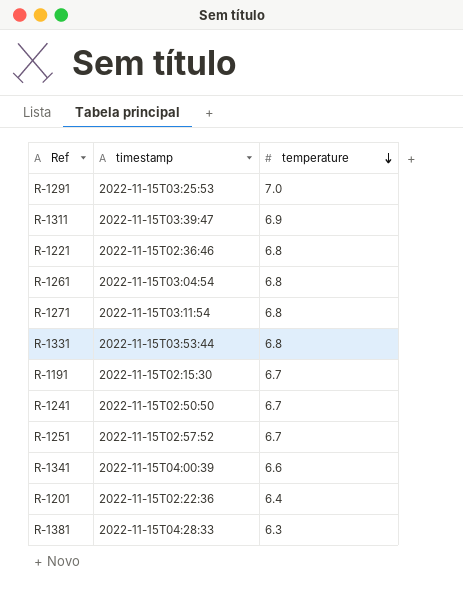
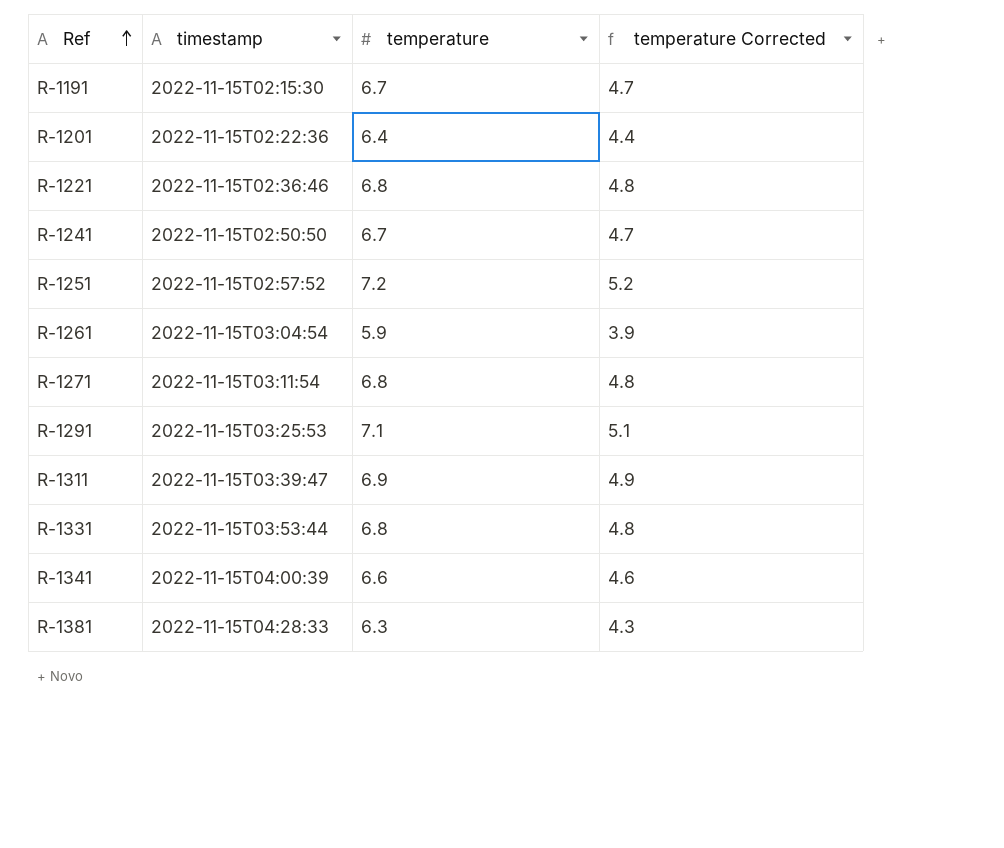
row order: temperature descending -> Ref ascending
column temperature Corrected | formula: none -> [temperature] - 2
R-1251 | temperature: 6.7 -> 7.2
R-1261 | temperature: 6.8 -> 5.9
R-1291 | temperature: 7.0 -> 7.1

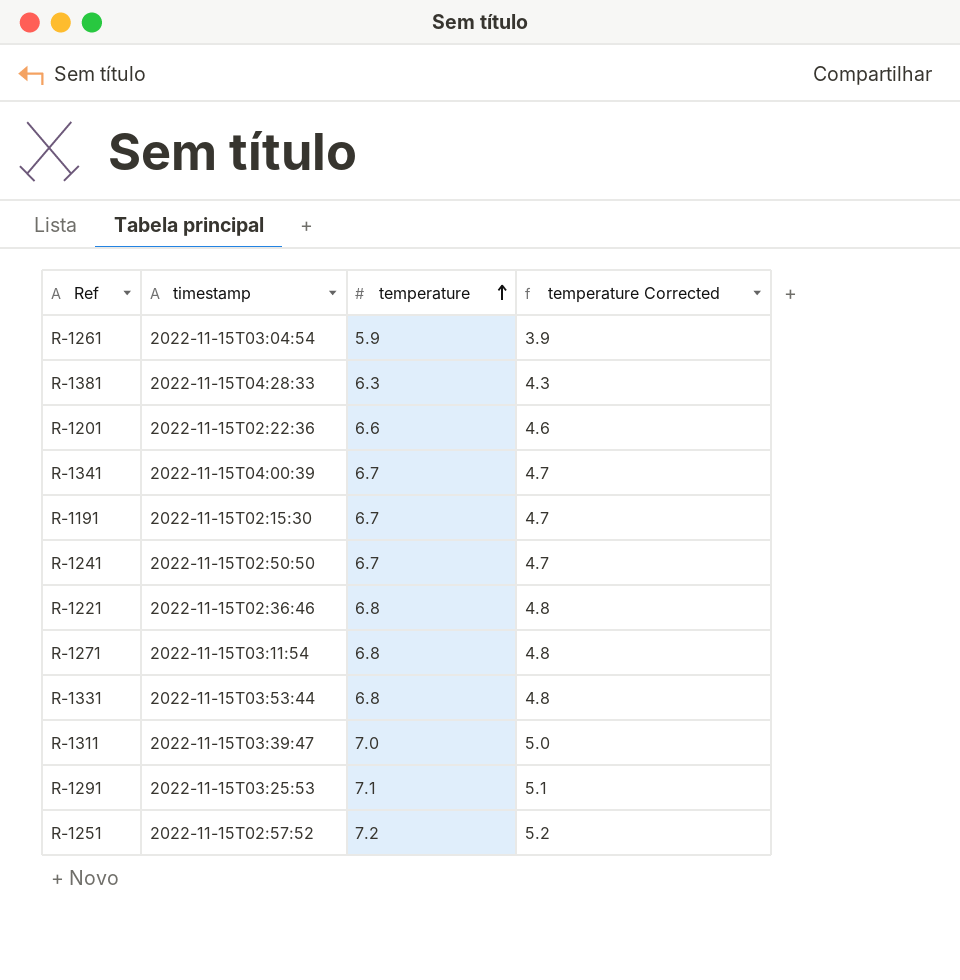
row order: Ref ascending -> temperature ascending
R-1201 | temperature: 6.4 -> 6.6
R-1201 | temperature Corrected: 4.4 -> 4.6
R-1341 | temperature: 6.6 -> 6.7
R-1341 | temperature Corrected: 4.6 -> 4.7
R-1311 | temperature: 6.9 -> 7.0
R-1311 | temperature Corrected: 4.9 -> 5.0

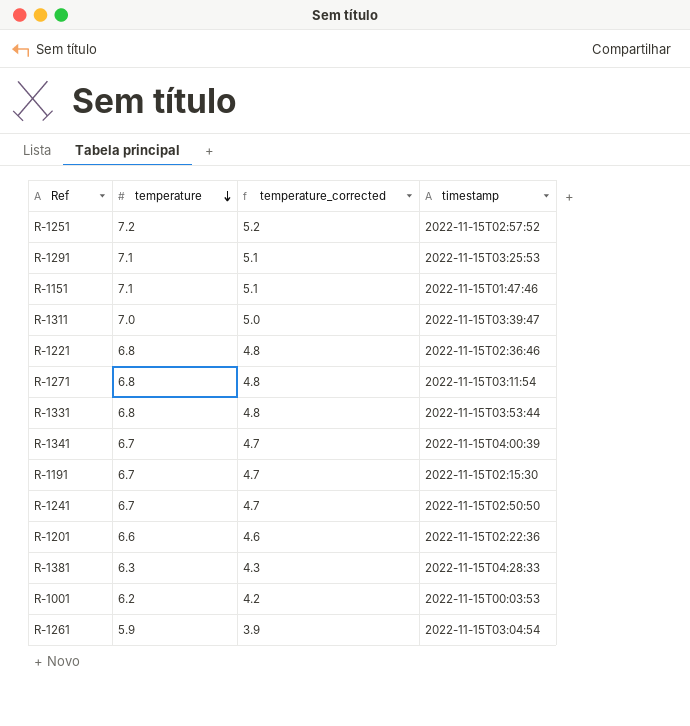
row order: temperature ascending -> temperature descending
column name: temperature Corrected -> temperature_corrected
column timestamp | position: 2 -> 4
row R-1151: none -> 7.1 | 5.1 | 2022-11-15T01:47:46
row R-1001: none -> 6.2 | 4.2 | 2022-11-15T00:03:53

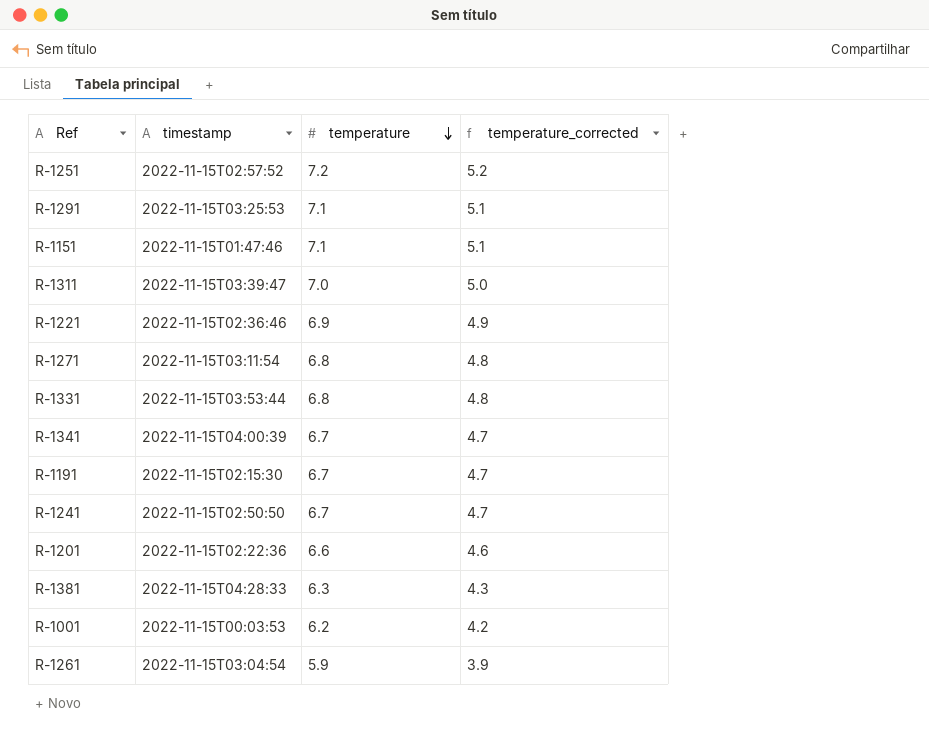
column timestamp | position: 4 -> 2
R-1221 | temperature: 6.8 -> 6.9
R-1221 | temperature_corrected: 4.8 -> 4.9

